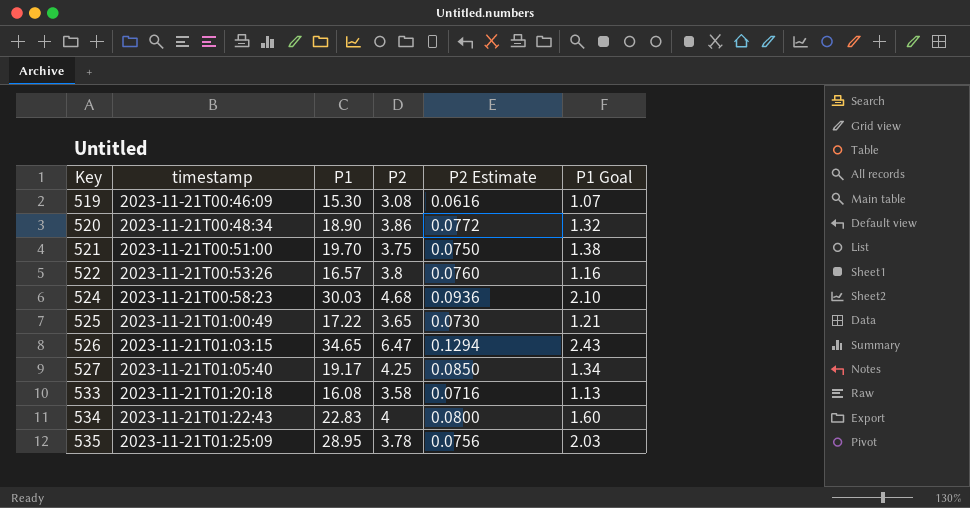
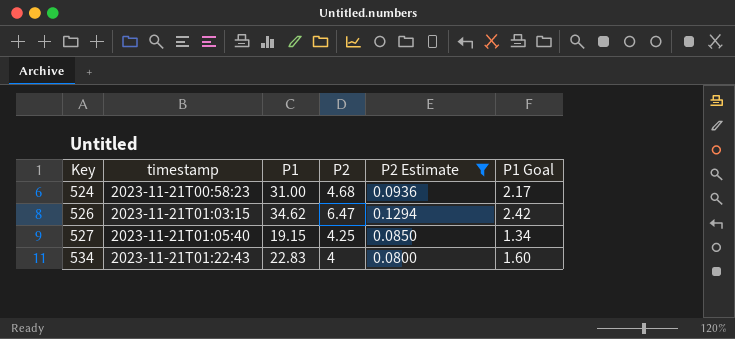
filter: none -> P2 Estimate >= 0.0800
524 | P1: 30.03 -> 31.00
524 | P1 Goal: 2.10 -> 2.17
526 | P1: 34.65 -> 34.62
526 | P1 Goal: 2.43 -> 2.42
527 | P1: 19.17 -> 19.15

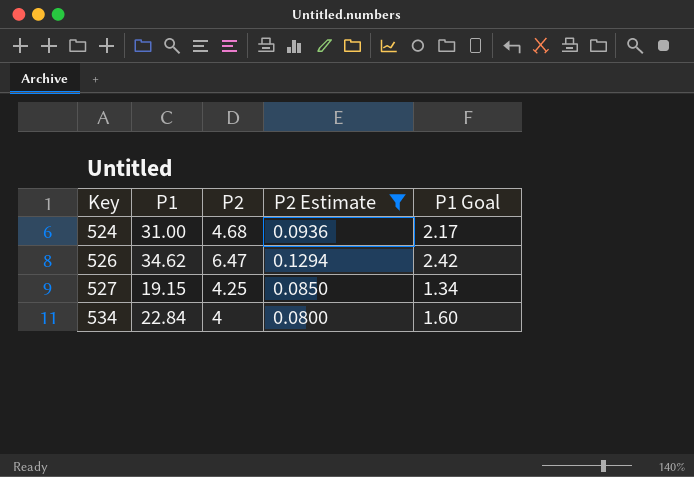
column timestamp | position: 2 -> none
534 | P1: 22.83 -> 22.84

